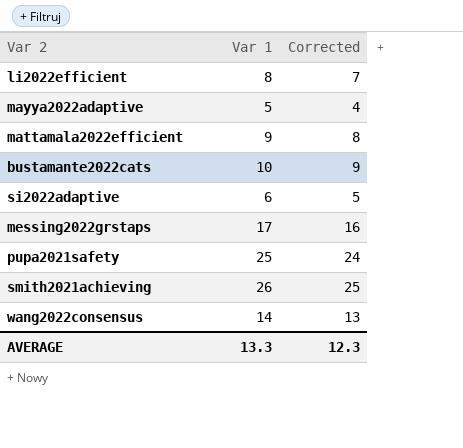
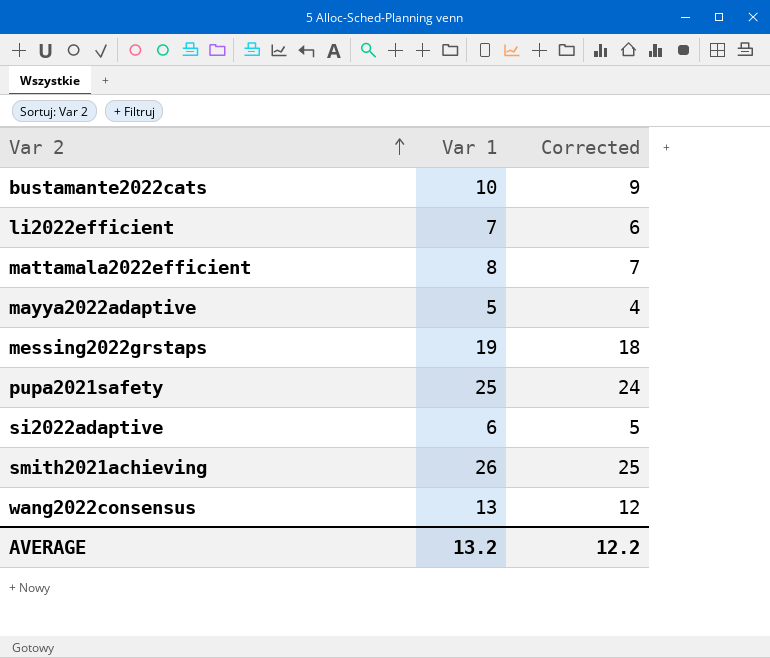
row order: none -> Var 2 ascending
li2022efficient | Var 1: 8 -> 7
li2022efficient | Corrected: 7 -> 6
mattamala2022efficient | Var 1: 9 -> 8
mattamala2022efficient | Corrected: 8 -> 7
messing2022grstaps | Var 1: 17 -> 19
messing2022grstaps | Corrected: 16 -> 18
wang2022consensus | Var 1: 14 -> 13
wang2022consensus | Corrected: 13 -> 12
AVERAGE | Var 1: 13.3 -> 13.2
AVERAGE | Corrected: 12.3 -> 12.2

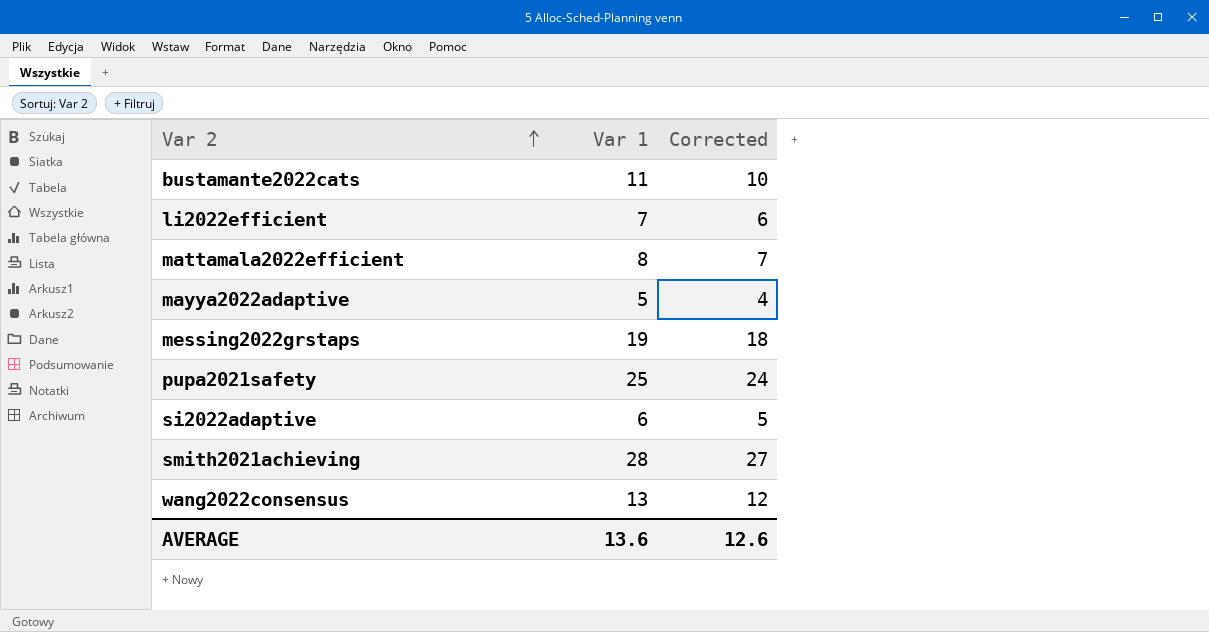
bustamante2022cats | Var 1: 10 -> 11
bustamante2022cats | Corrected: 9 -> 10
smith2021achieving | Var 1: 26 -> 28
smith2021achieving | Corrected: 25 -> 27
AVERAGE | Var 1: 13.2 -> 13.6
AVERAGE | Corrected: 12.2 -> 12.6

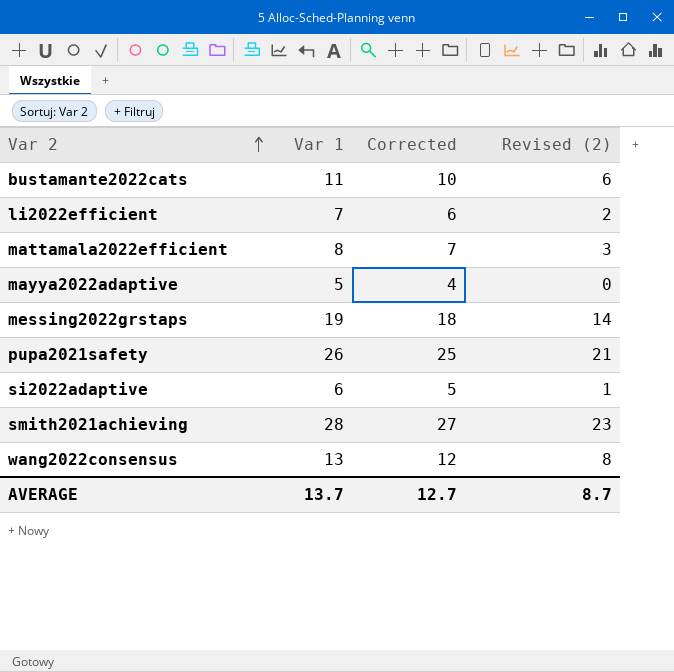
column Revised (2) | formula: none -> [Var 1] - 5
pupa2021safety | Var 1: 25 -> 26
pupa2021safety | Corrected: 24 -> 25
AVERAGE | Var 1: 13.6 -> 13.7
AVERAGE | Corrected: 12.6 -> 12.7

